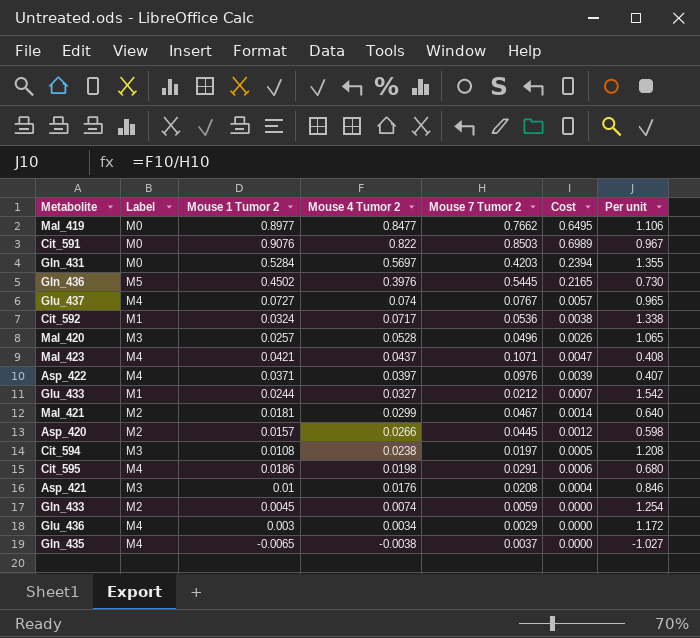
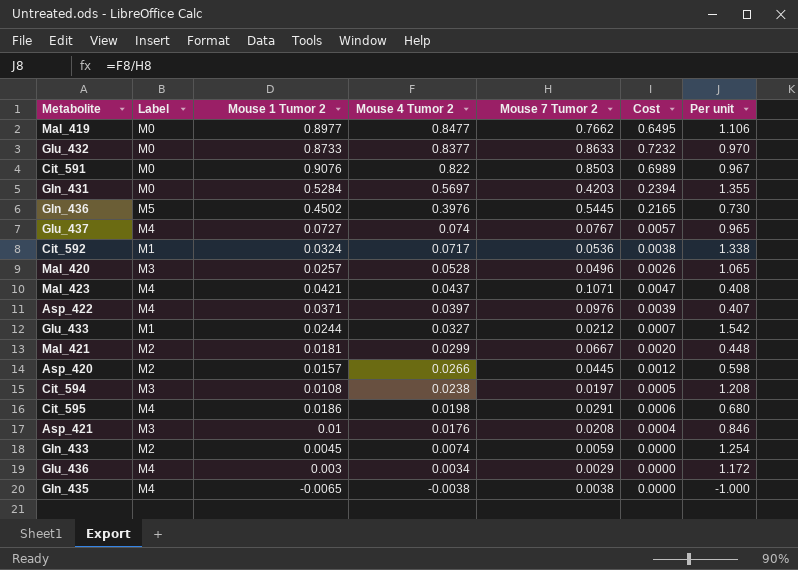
row Glu_432: none -> M0 | 0.8733 | 0.8377 | 0.8633 | 0.7232 | 0.970
Mal_421 | Mouse 7 Tumor 2: 0.0467 -> 0.0667
Mal_421 | Cost: 0.0014 -> 0.0020
Mal_421 | Per unit: 0.640 -> 0.448
Gln_435 | Mouse 7 Tumor 2: 0.0037 -> 0.0038
Gln_435 | Per unit: -1.027 -> -1.000

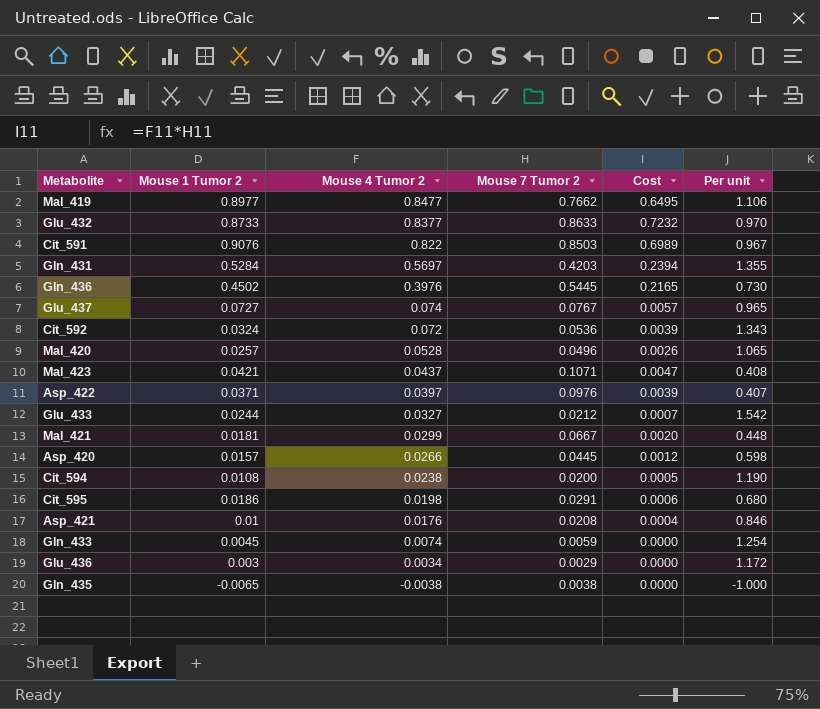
column Label | position: 2 -> none
Cit_592 | Mouse 4 Tumor 2: 0.0717 -> 0.072
Cit_592 | Cost: 0.0038 -> 0.0039
Cit_592 | Per unit: 1.338 -> 1.343
Cit_594 | Mouse 7 Tumor 2: 0.0197 -> 0.0200
Cit_594 | Per unit: 1.208 -> 1.190

